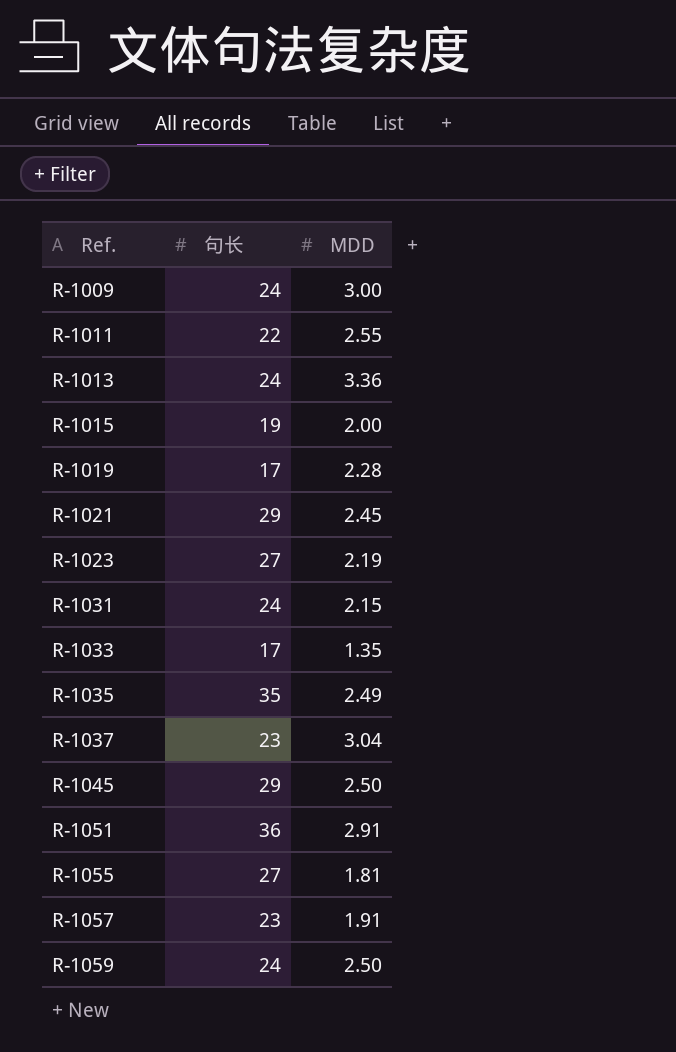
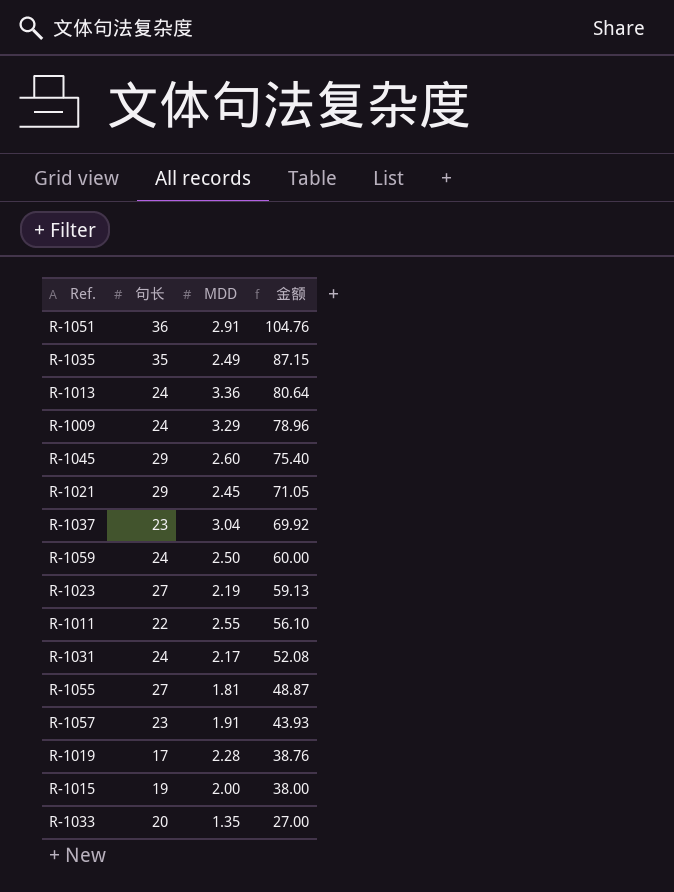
row order: Ref. ascending -> 金额 descending
column 金额 | formula: none -> [句长] * [MDD]
R-1009 | MDD: 3.00 -> 3.29
R-1045 | MDD: 2.50 -> 2.60
R-1031 | MDD: 2.15 -> 2.17
R-1033 | 句长: 17 -> 20

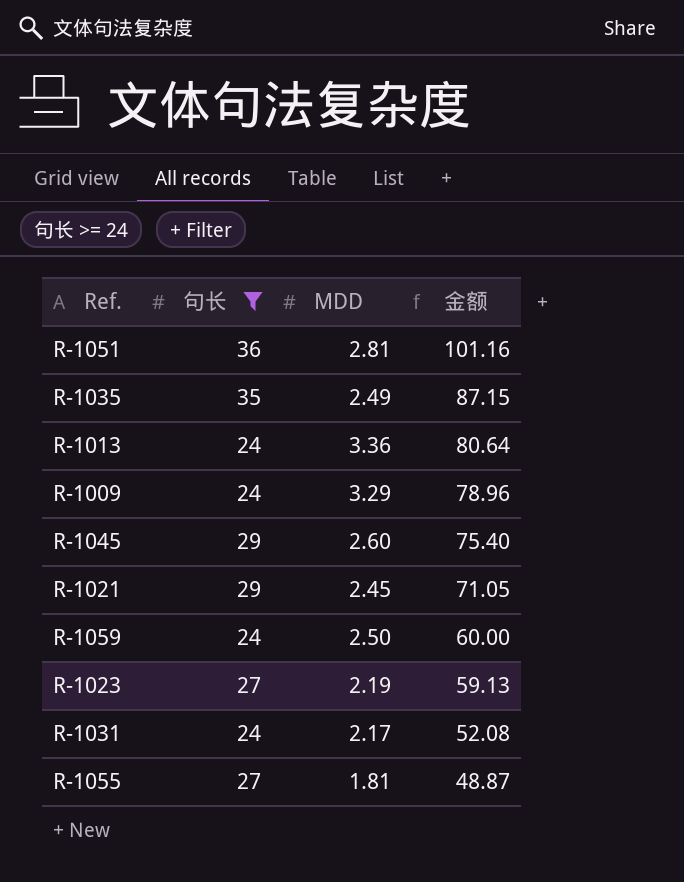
filter: none -> 句长 >= 24
R-1051 | MDD: 2.91 -> 2.81
R-1051 | 金额: 104.76 -> 101.16

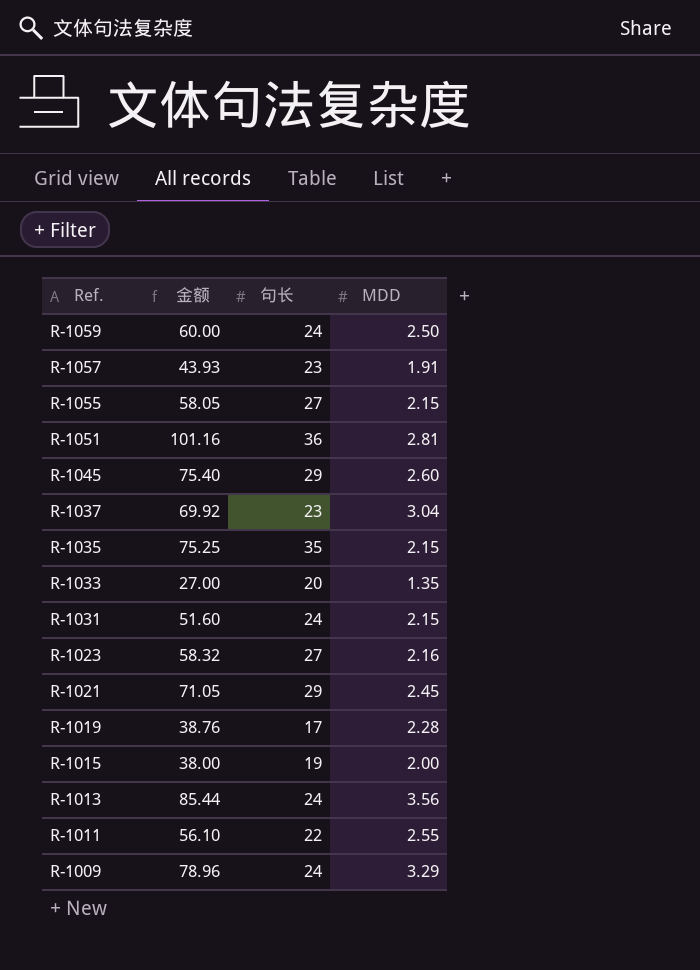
filter: 句长 >= 24 -> none
row order: 金额 descending -> Ref. descending
column 金额 | position: 4 -> 2
R-1055 | 金额: 48.87 -> 58.05
R-1055 | MDD: 1.81 -> 2.15
R-1035 | 金额: 87.15 -> 75.25
R-1035 | MDD: 2.49 -> 2.15
R-1031 | 金额: 52.08 -> 51.60
R-1031 | MDD: 2.17 -> 2.15
R-1023 | 金额: 59.13 -> 58.32
R-1023 | MDD: 2.19 -> 2.16
R-1013 | 金额: 80.64 -> 85.44
R-1013 | MDD: 3.36 -> 3.56

